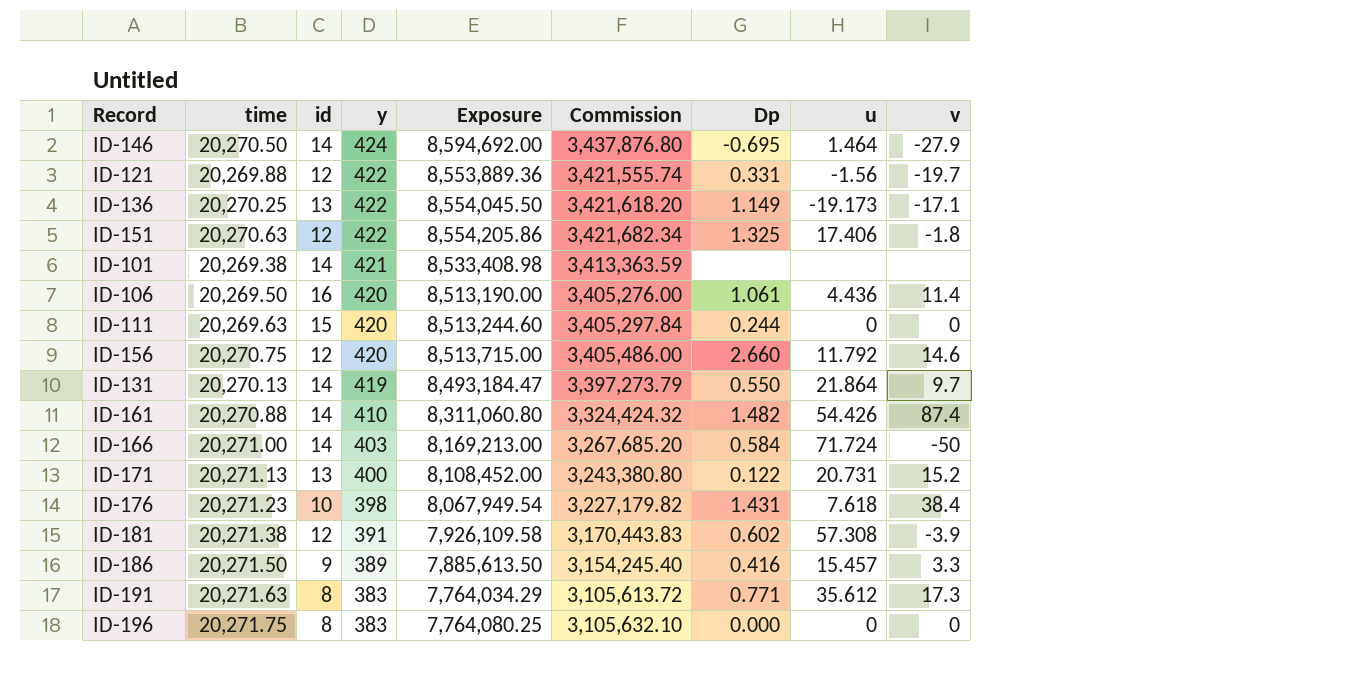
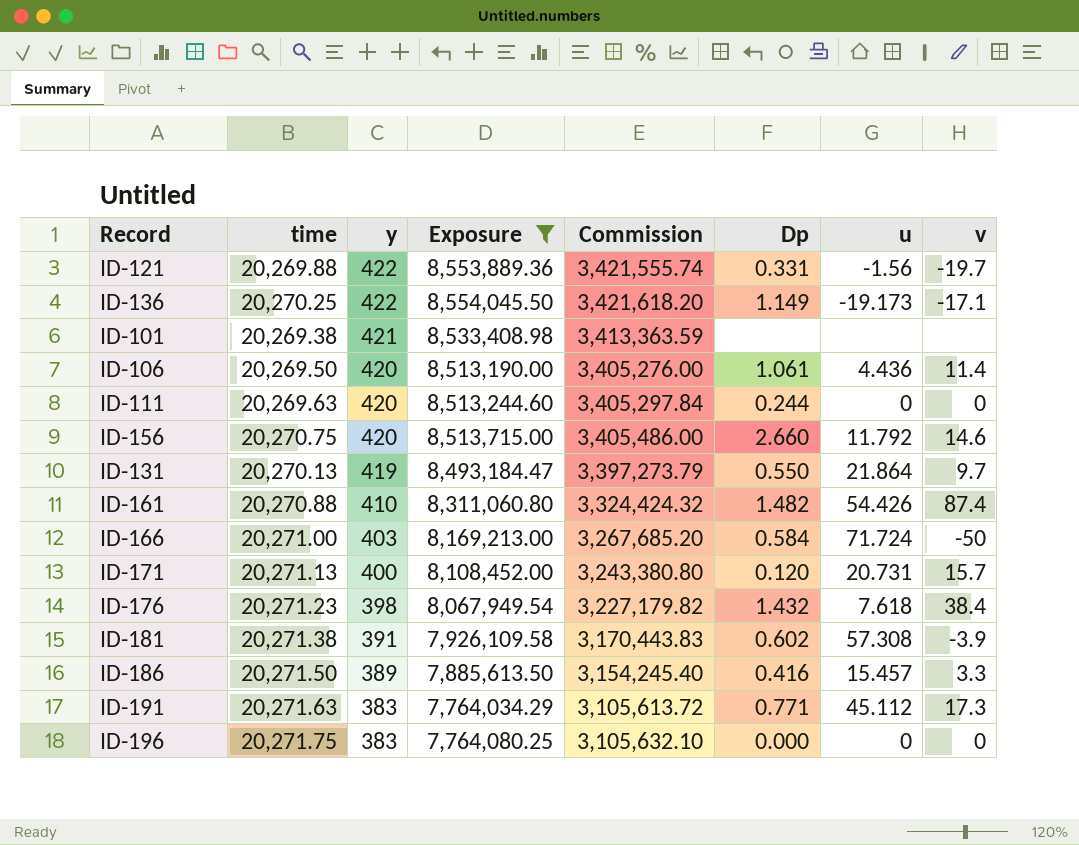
filter: none -> Exposure <= 8,554,045.50
column id | position: 3 -> none
ID-171 | Dp: 0.122 -> 0.120
ID-171 | v: 15.2 -> 15.7
ID-176 | Dp: 1.431 -> 1.432
ID-191 | u: 35.612 -> 45.112

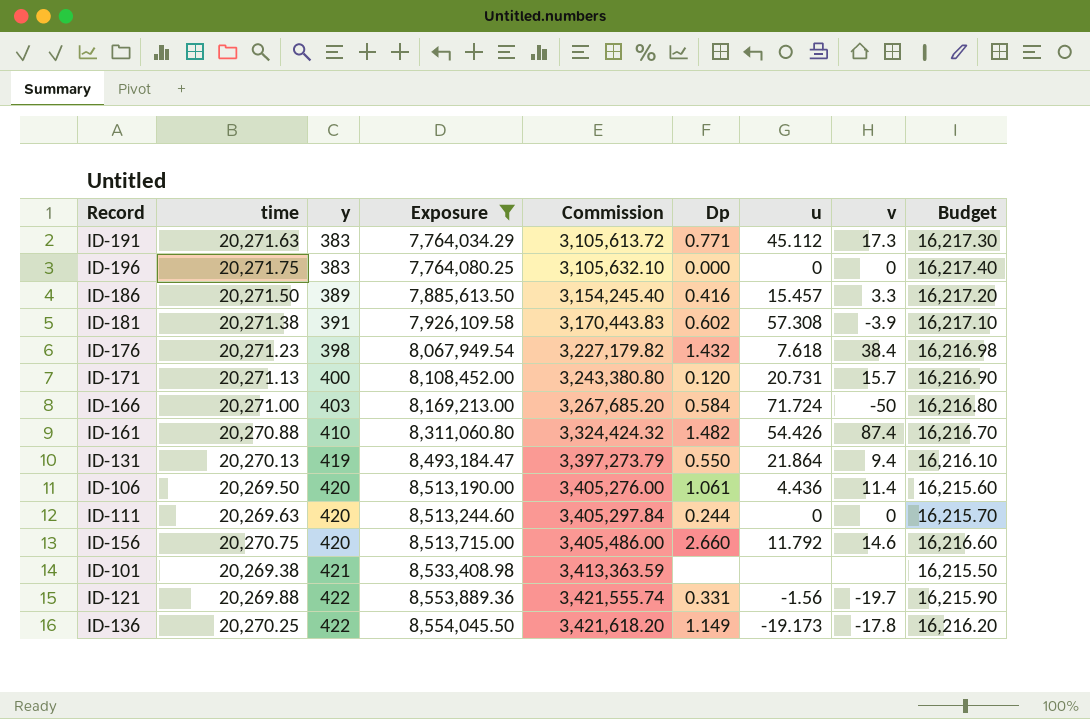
row order: y descending -> y ascending
column Budget | formula: none -> [time] * 0.8
ID-131 | v: 9.7 -> 9.4
ID-136 | v: -17.1 -> -17.8

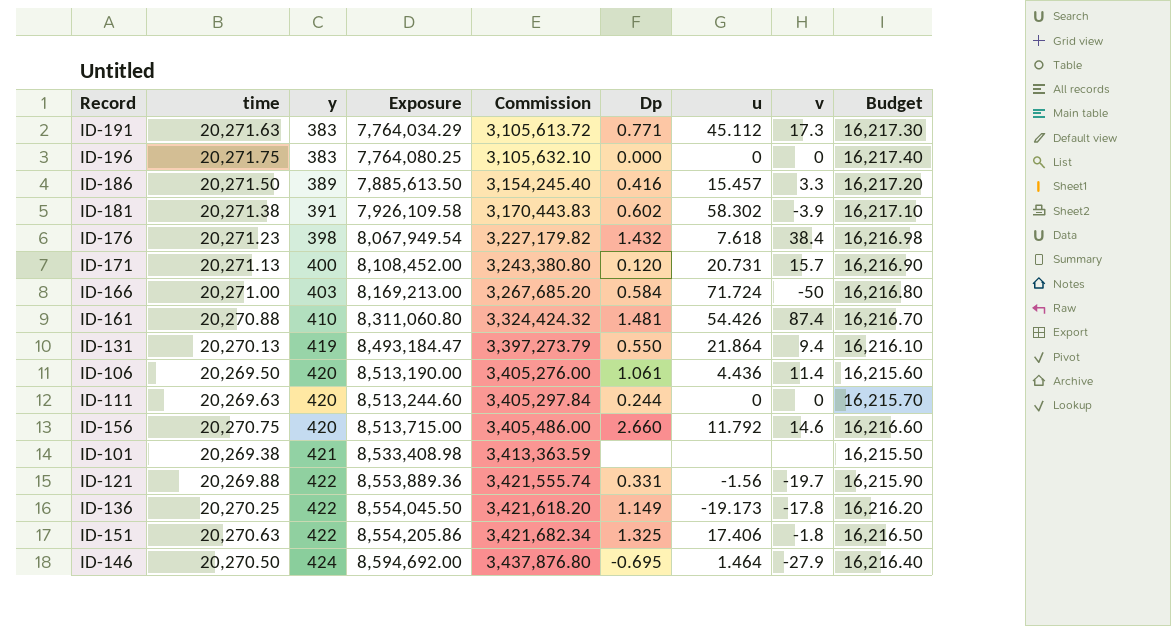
filter: Exposure <= 8,554,045.50 -> none
ID-181 | u: 57.308 -> 58.302
ID-161 | Dp: 1.482 -> 1.481

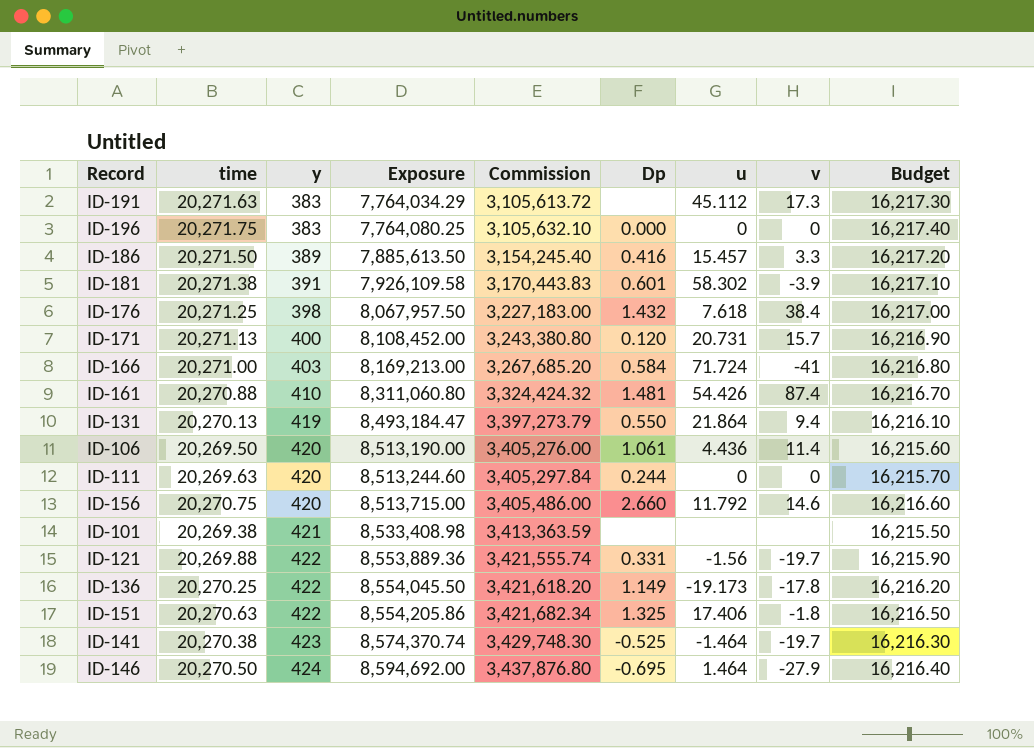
ID-191 | Dp: 0.771 -> none
ID-181 | Dp: 0.602 -> 0.601
ID-176 | time: 20,271.23 -> 20,271.25
ID-176 | Exposure: 8,067,949.54 -> 8,067,957.50
ID-176 | Commission: 3,227,179.82 -> 3,227,183.00
ID-176 | Budget: 16,216.98 -> 16,217.00
ID-166 | v: -50 -> -41
row ID-141: none -> 20,270.38 | 423 | 8,574,370.74 | 3,429,748.30 | -0.525 | -1.464 | -19.7 | 16,216.30

